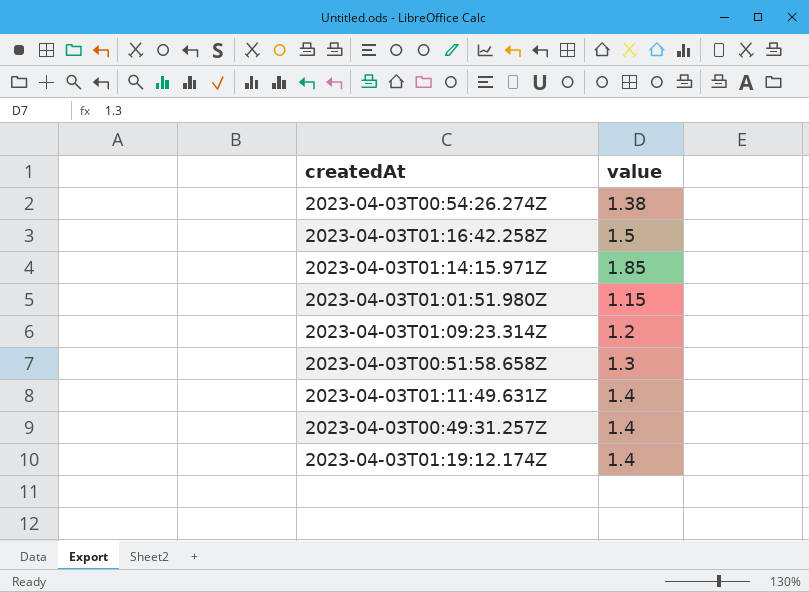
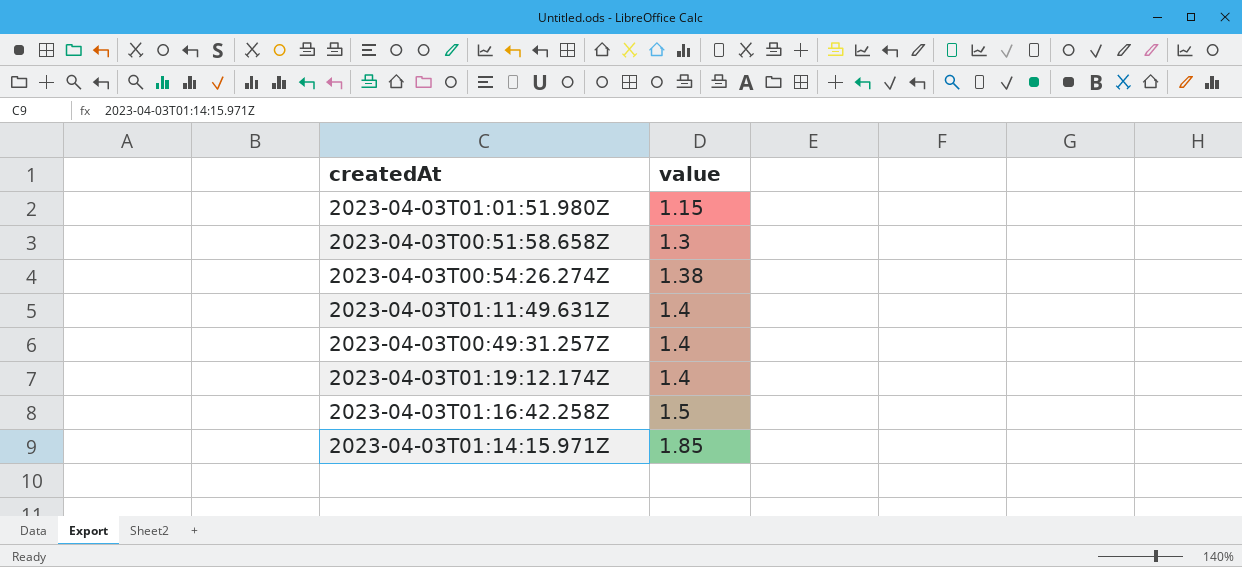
row order: none -> value ascending
row 2023-04-03T01:09:23.314Z: 1.2 -> none

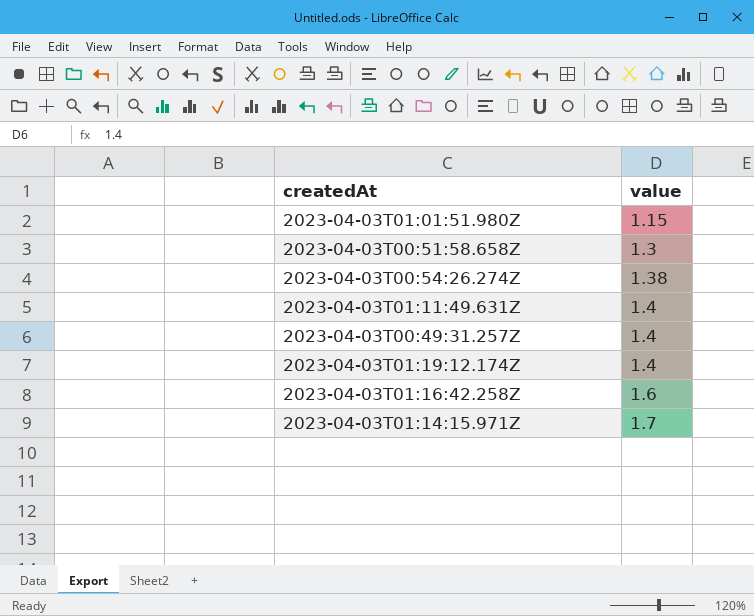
2023-04-03T01:16:42.258Z | value: 1.5 -> 1.6
2023-04-03T01:14:15.971Z | value: 1.85 -> 1.7

